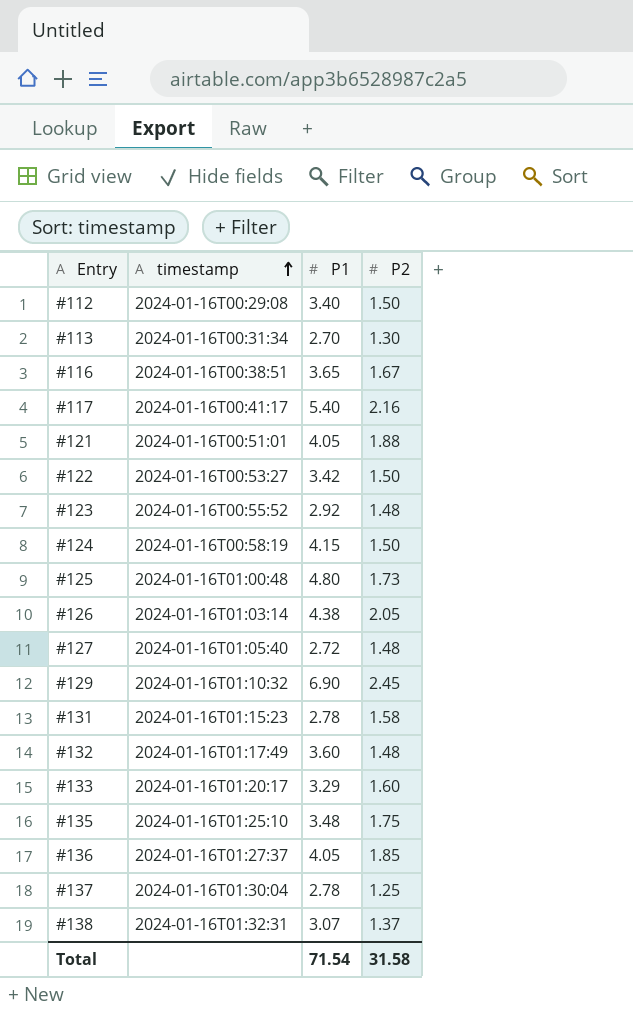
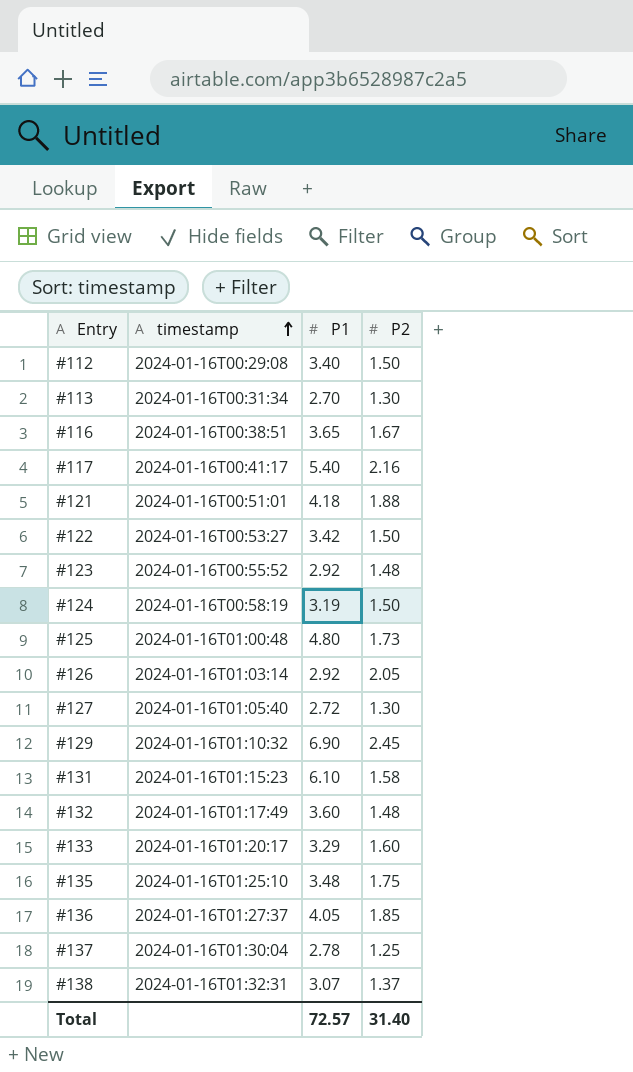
#121 | P1: 4.05 -> 4.18
#124 | P1: 4.15 -> 3.19
#126 | P1: 4.38 -> 2.92
#127 | P2: 1.48 -> 1.30
#131 | P1: 2.78 -> 6.10
Total | P1: 71.54 -> 72.57
Total | P2: 31.58 -> 31.40

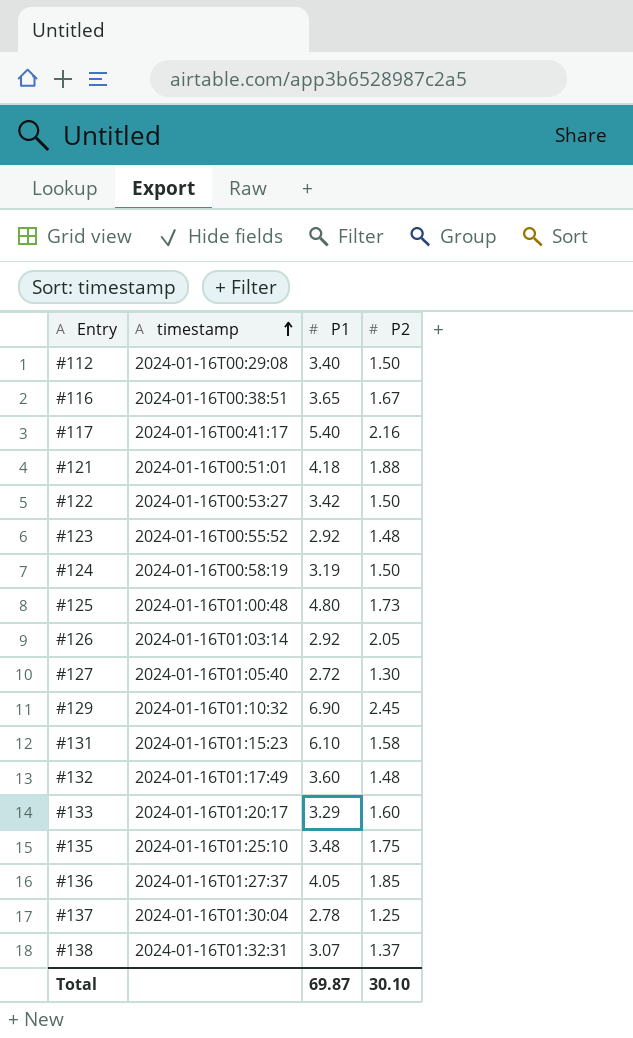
row #113: 2024-01-16T00:31:34 | 2.70 | 1.30 -> none
Total | P1: 72.57 -> 69.87
Total | P2: 31.40 -> 30.10

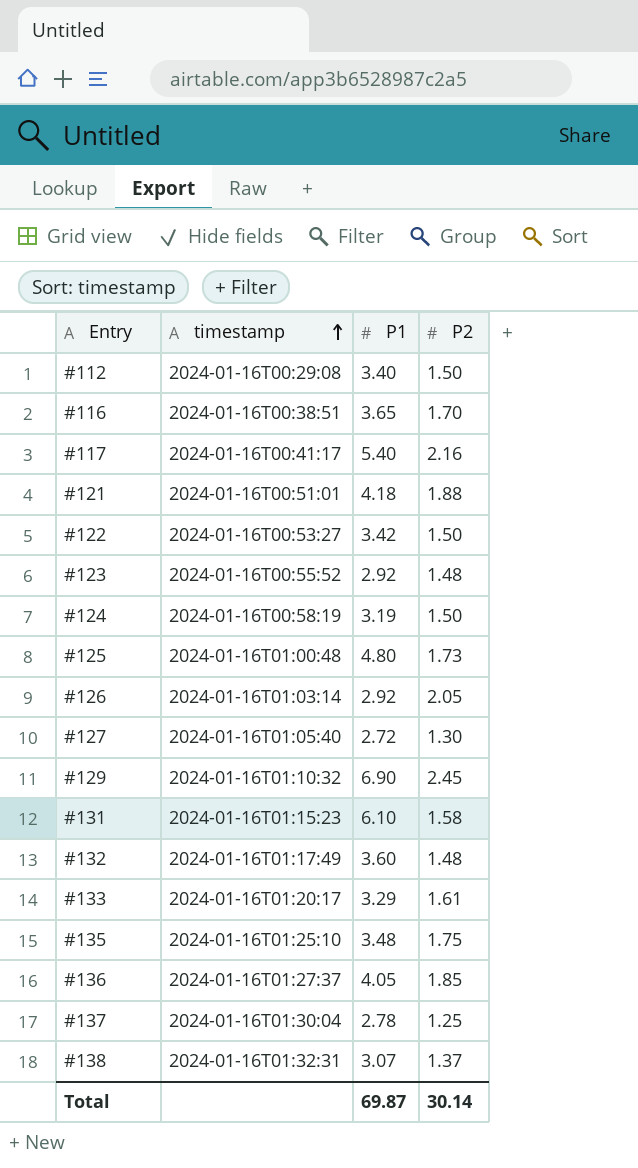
#116 | P2: 1.67 -> 1.70
#133 | P2: 1.60 -> 1.61
Total | P2: 30.10 -> 30.14

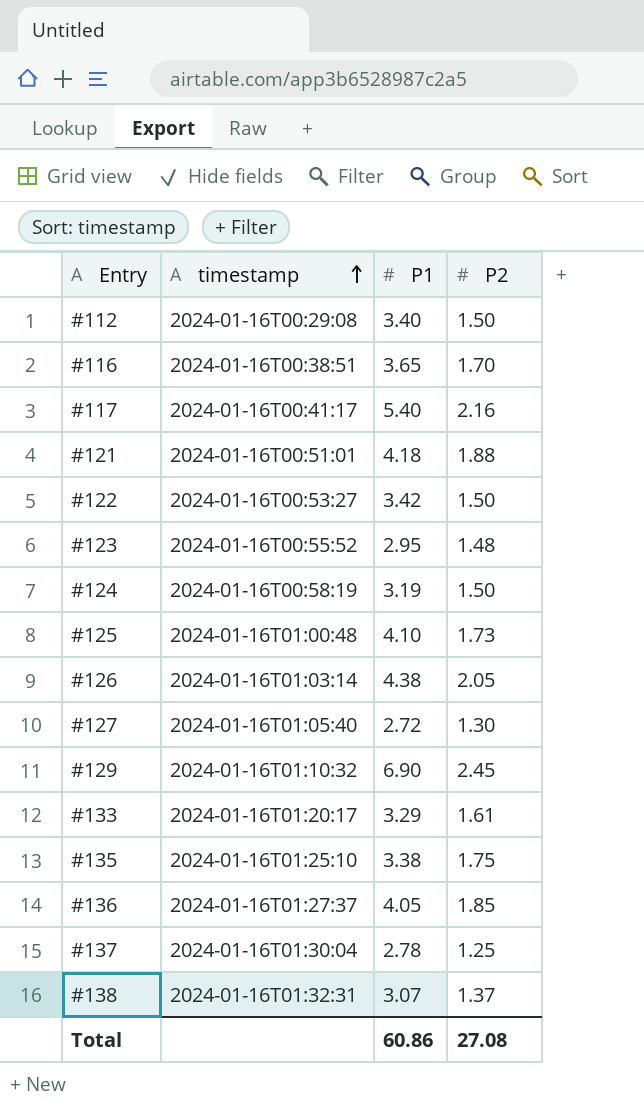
row #131: 2024-01-16T01:15:23 | 6.10 | 1.58 -> none
row #132: 2024-01-16T01:17:49 | 3.60 | 1.48 -> none
#123 | P1: 2.92 -> 2.95
#125 | P1: 4.80 -> 4.10
#126 | P1: 2.92 -> 4.38
#135 | P1: 3.48 -> 3.38
Total | P1: 69.87 -> 60.86
Total | P2: 30.14 -> 27.08

